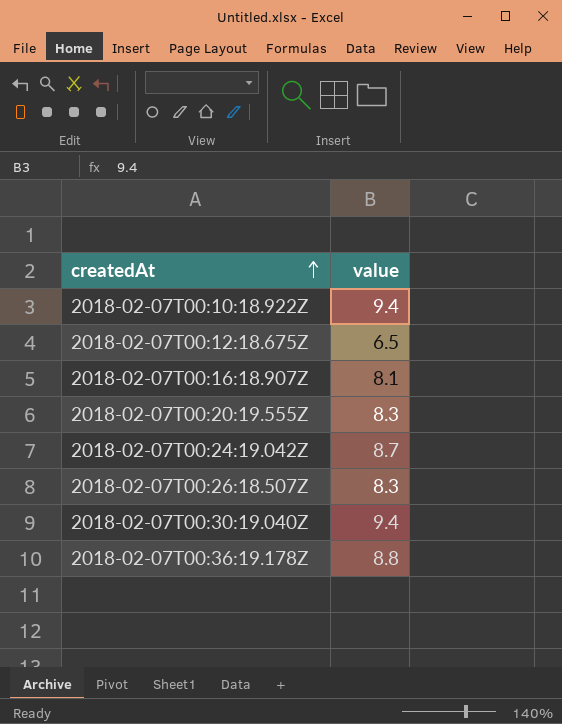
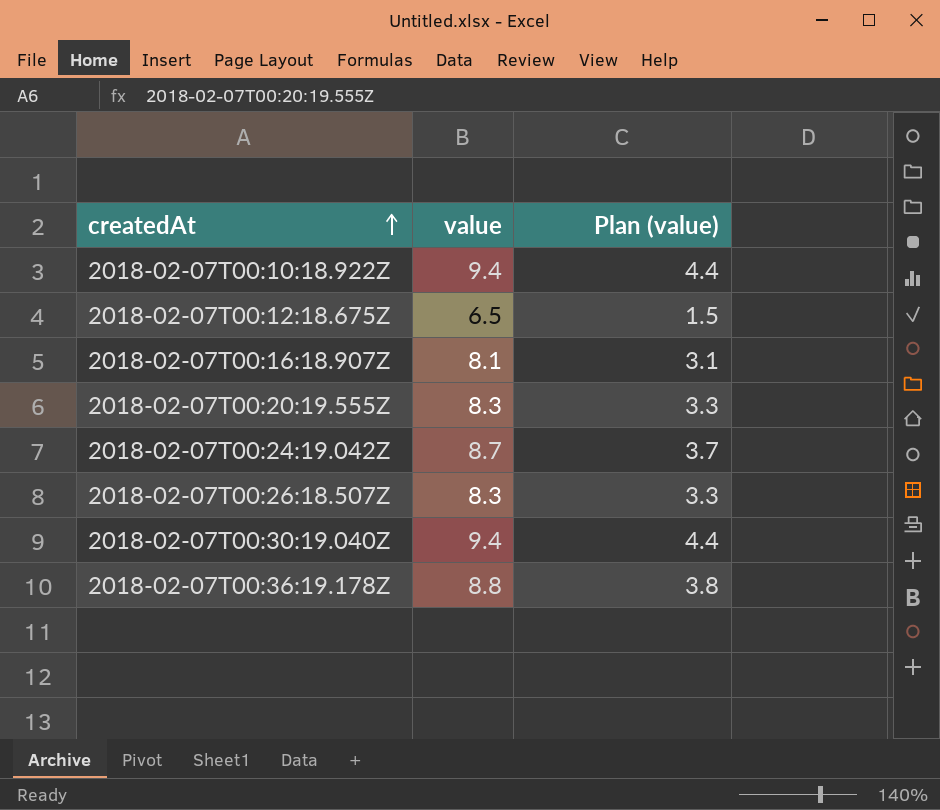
column Plan (value) | formula: none -> [value] - 5

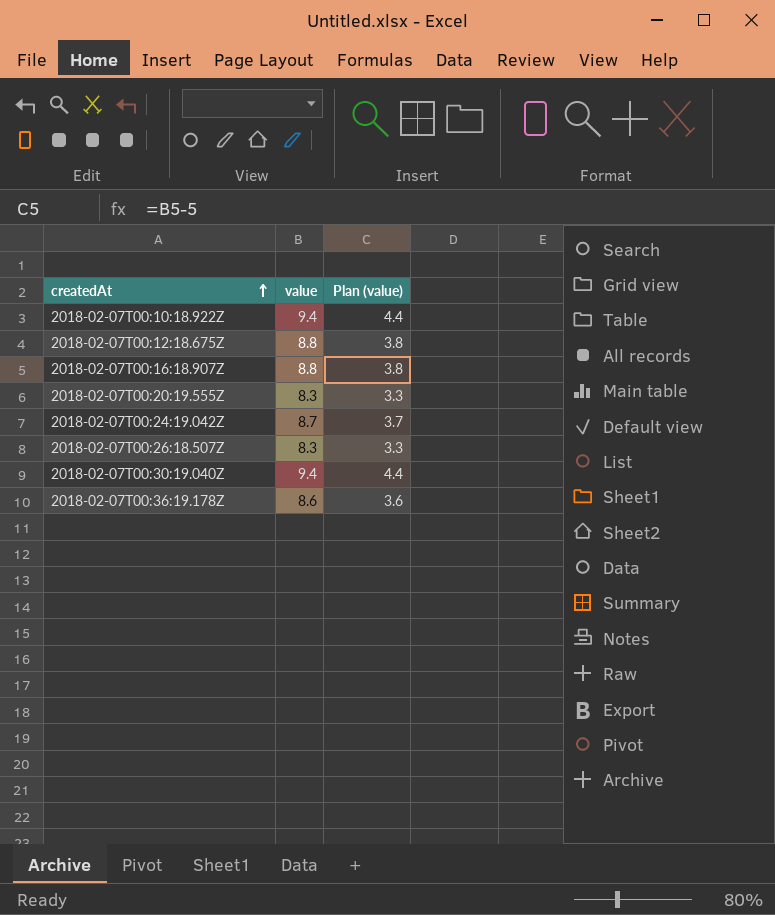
2018-02-07T00:12:18.675Z | value: 6.5 -> 8.8
2018-02-07T00:12:18.675Z | Plan (value): 1.5 -> 3.8
2018-02-07T00:16:18.907Z | value: 8.1 -> 8.8
2018-02-07T00:16:18.907Z | Plan (value): 3.1 -> 3.8
2018-02-07T00:36:19.178Z | value: 8.8 -> 8.6
2018-02-07T00:36:19.178Z | Plan (value): 3.8 -> 3.6

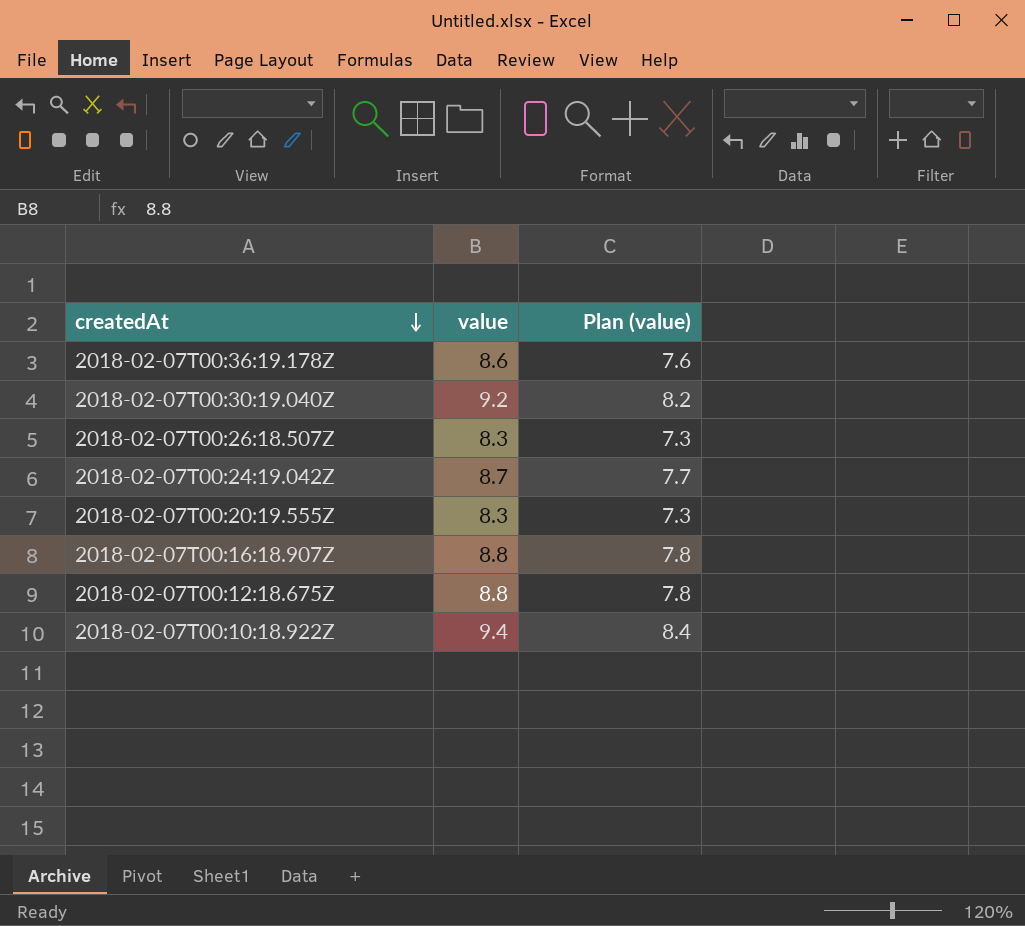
row order: createdAt ascending -> createdAt descending
column Plan (value) | formula: [value] - 5 -> [value] - 1
2018-02-07T00:30:19.040Z | value: 9.4 -> 9.2

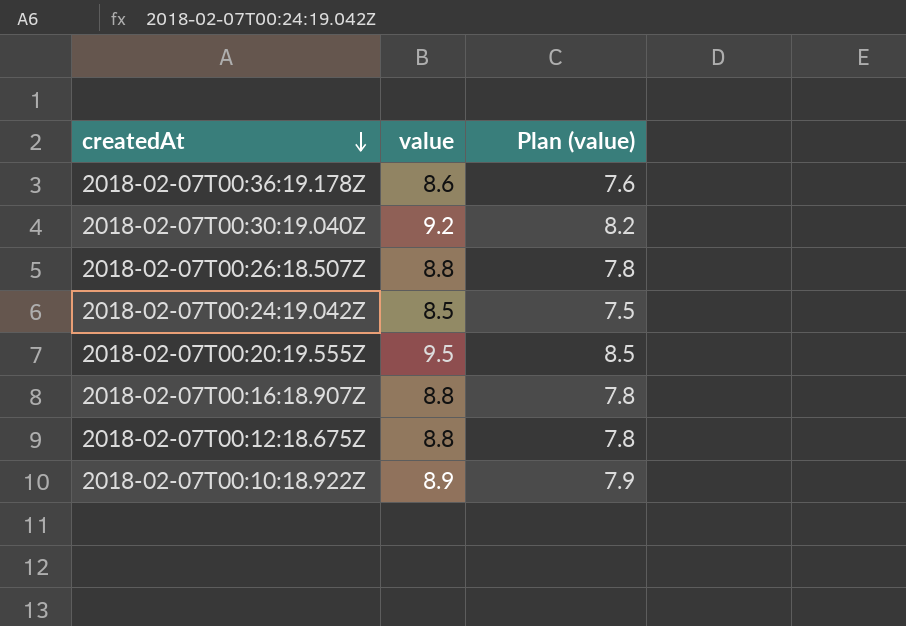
2018-02-07T00:26:18.507Z | value: 8.3 -> 8.8
2018-02-07T00:26:18.507Z | Plan (value): 7.3 -> 7.8
2018-02-07T00:24:19.042Z | value: 8.7 -> 8.5
2018-02-07T00:24:19.042Z | Plan (value): 7.7 -> 7.5
2018-02-07T00:20:19.555Z | value: 8.3 -> 9.5
2018-02-07T00:20:19.555Z | Plan (value): 7.3 -> 8.5
2018-02-07T00:10:18.922Z | value: 9.4 -> 8.9
2018-02-07T00:10:18.922Z | Plan (value): 8.4 -> 7.9

